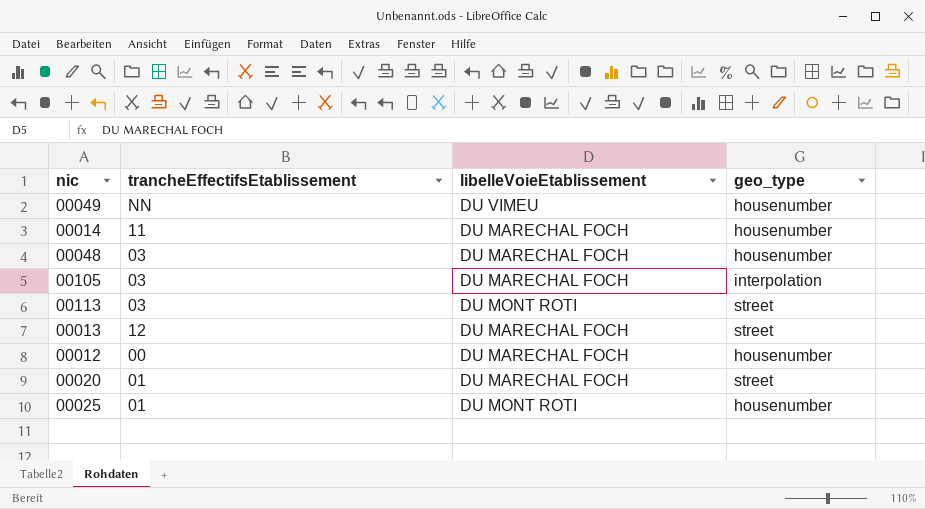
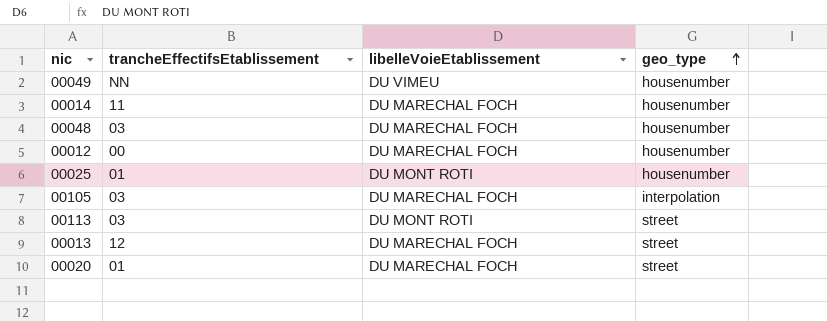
row order: none -> geo_type ascending

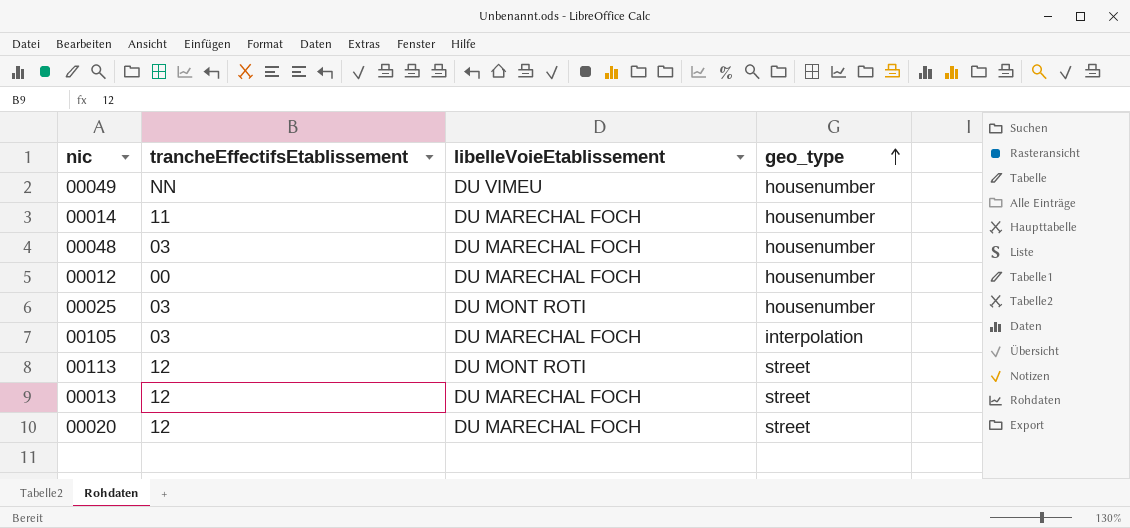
00025 | trancheEffectifsEtablissement: 01 -> 03
00113 | trancheEffectifsEtablissement: 03 -> 12
00020 | trancheEffectifsEtablissement: 01 -> 12

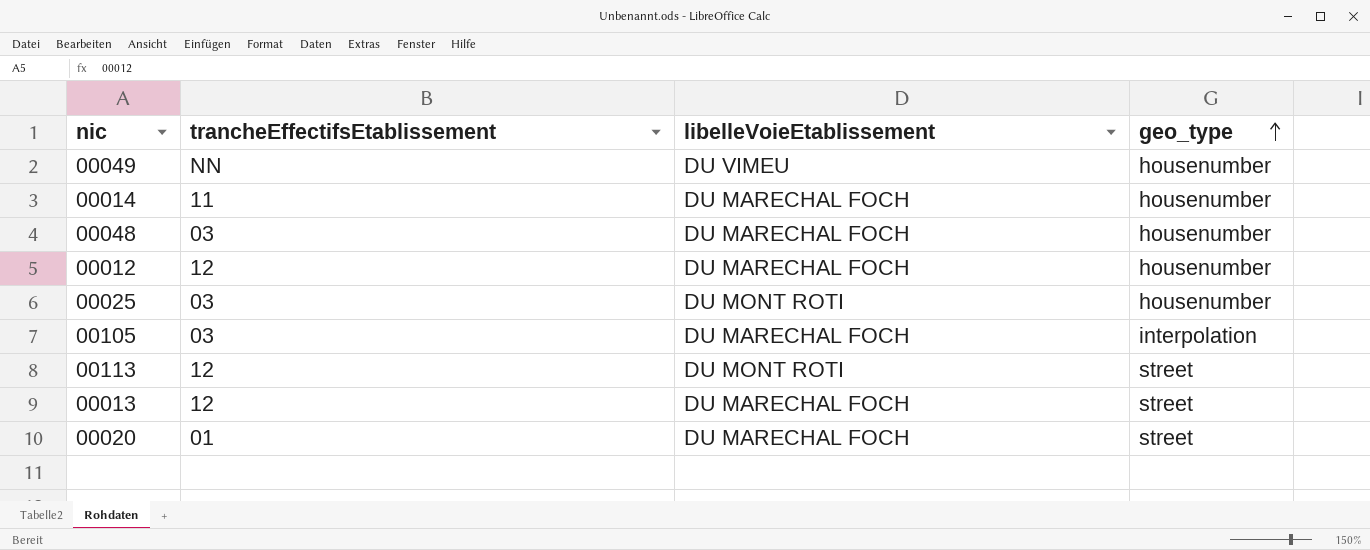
00012 | trancheEffectifsEtablissement: 00 -> 12
00020 | trancheEffectifsEtablissement: 12 -> 01

